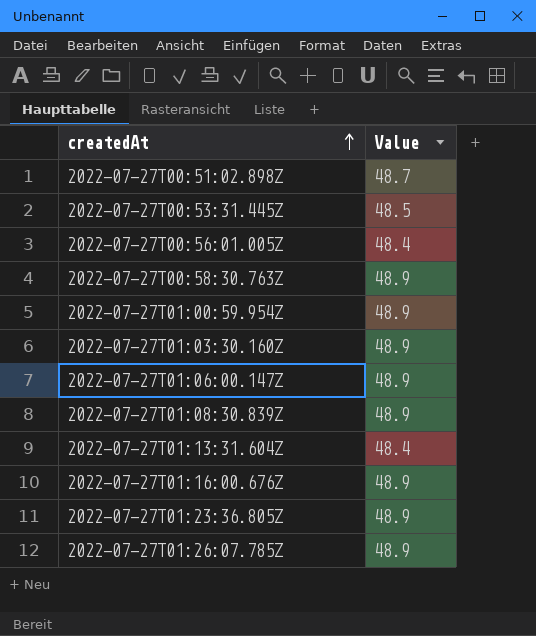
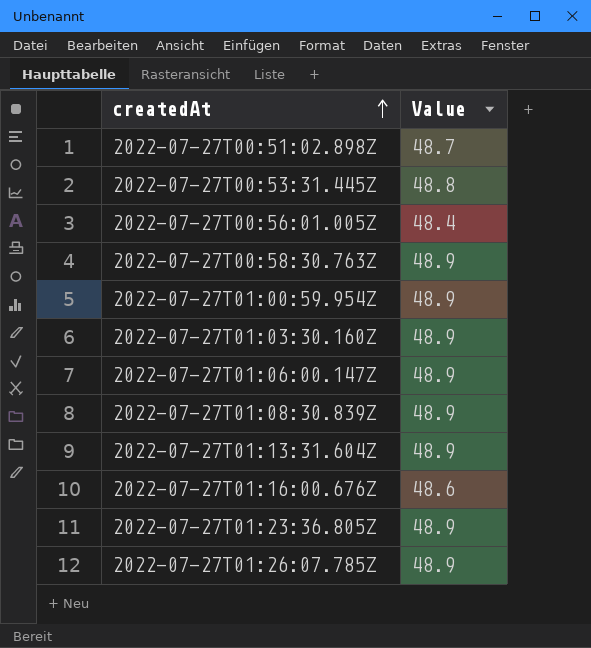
2022-07-27T00:53:31.445Z | Value: 48.5 -> 48.8
2022-07-27T01:13:31.604Z | Value: 48.4 -> 48.9
2022-07-27T01:16:00.676Z | Value: 48.9 -> 48.6

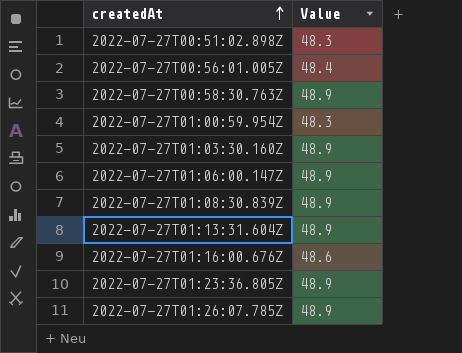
row 2022-07-27T00:53:31.445Z: 48.8 -> none
2022-07-27T00:51:02.898Z | Value: 48.7 -> 48.3
2022-07-27T01:00:59.954Z | Value: 48.9 -> 48.3

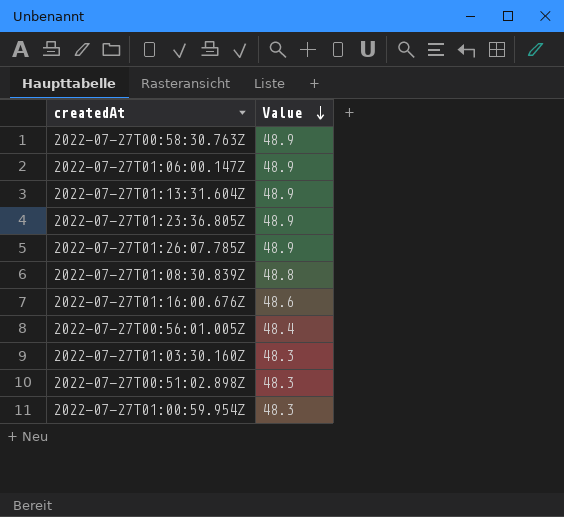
row order: createdAt ascending -> Value descending
2022-07-27T01:08:30.839Z | Value: 48.9 -> 48.8
2022-07-27T01:03:30.160Z | Value: 48.9 -> 48.3

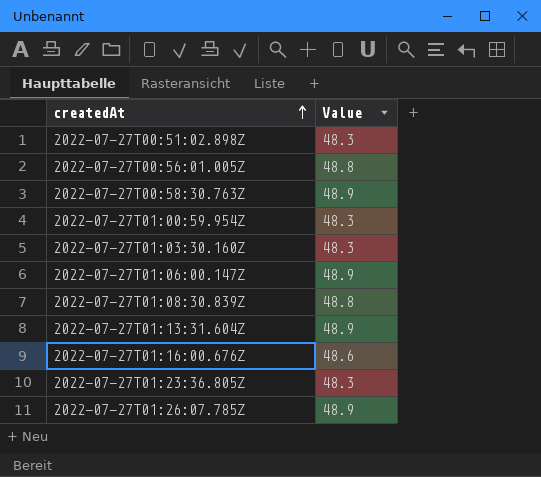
row order: Value descending -> createdAt ascending
2022-07-27T00:56:01.005Z | Value: 48.4 -> 48.8
2022-07-27T01:23:36.805Z | Value: 48.9 -> 48.3

